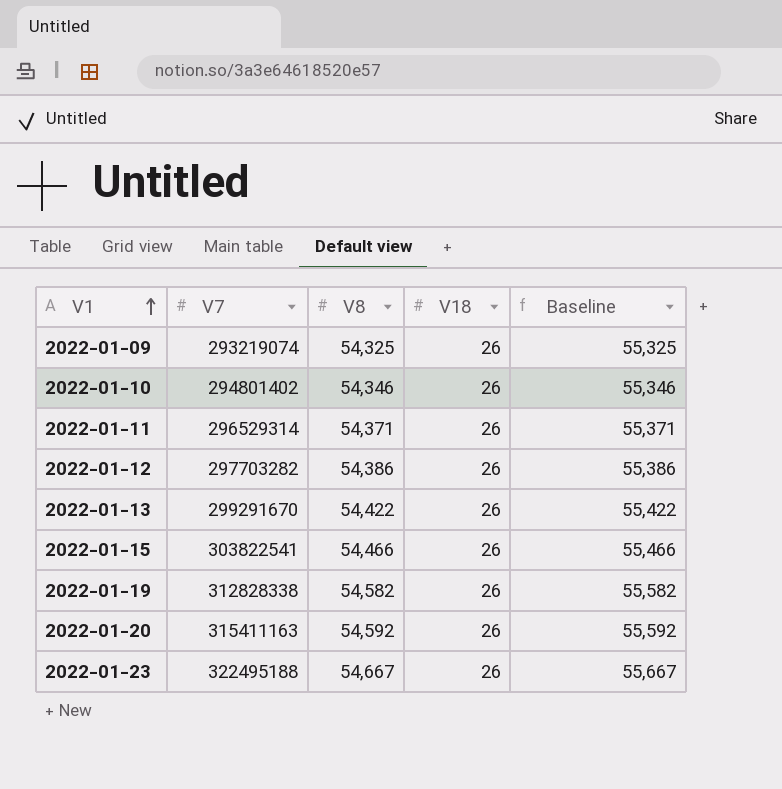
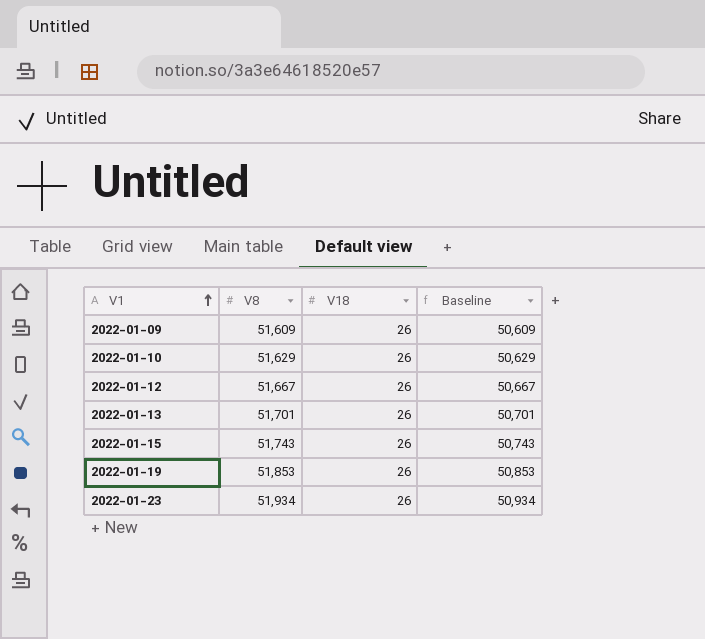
column V7 | position: 2 -> none
column Baseline | formula: [V8] + 1000 -> [V8] - 1000
row 2022-01-11: 296529314 | 54,371 | 26 | 55,371 -> none
row 2022-01-20: 315411163 | 54,592 | 26 | 55,592 -> none
2022-01-09 | V8: 54,325 -> 51,609
2022-01-10 | V8: 54,346 -> 51,629
2022-01-12 | V8: 54,386 -> 51,667
2022-01-13 | V8: 54,422 -> 51,701
2022-01-15 | V8: 54,466 -> 51,743
2022-01-19 | V8: 54,582 -> 51,853
2022-01-23 | V8: 54,667 -> 51,934

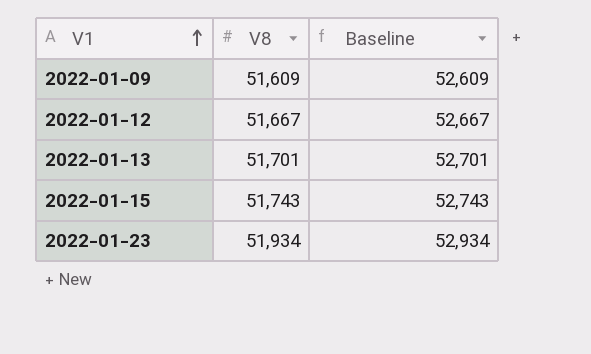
column V18 | position: 3 -> none
column Baseline | formula: [V8] - 1000 -> [V8] + 1000
row 2022-01-10: 51,629 | 26 | 50,629 -> none
row 2022-01-19: 51,853 | 26 | 50,853 -> none

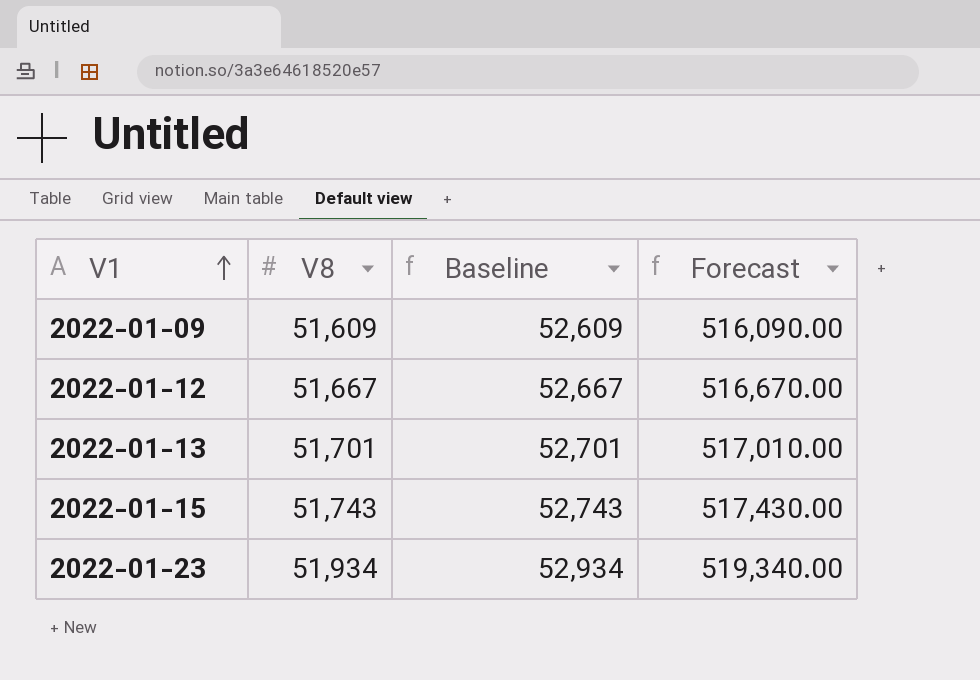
column Forecast | formula: none -> [V8] * 10

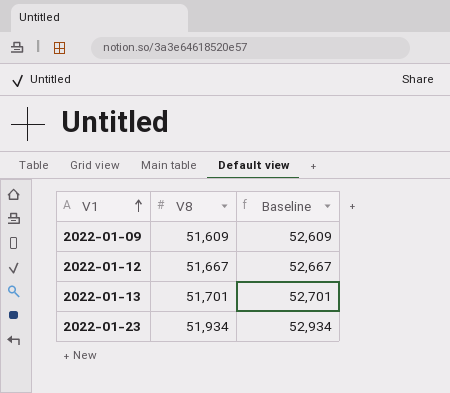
column Forecast | formula: [V8] * 10 -> none
row 2022-01-15: 51,743 | 52,743 | 517,430.00 -> none

